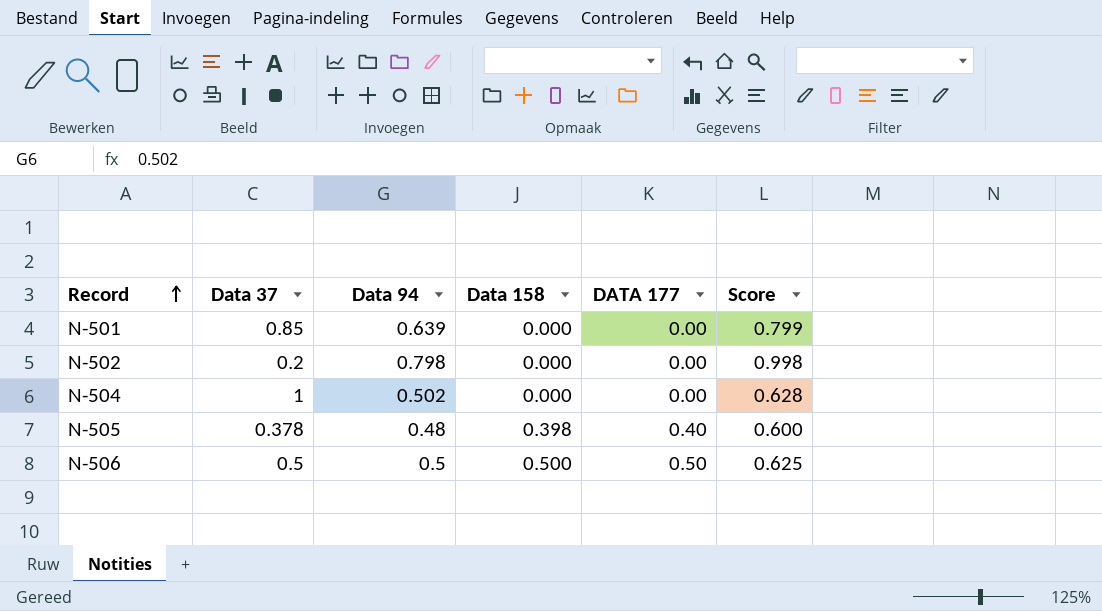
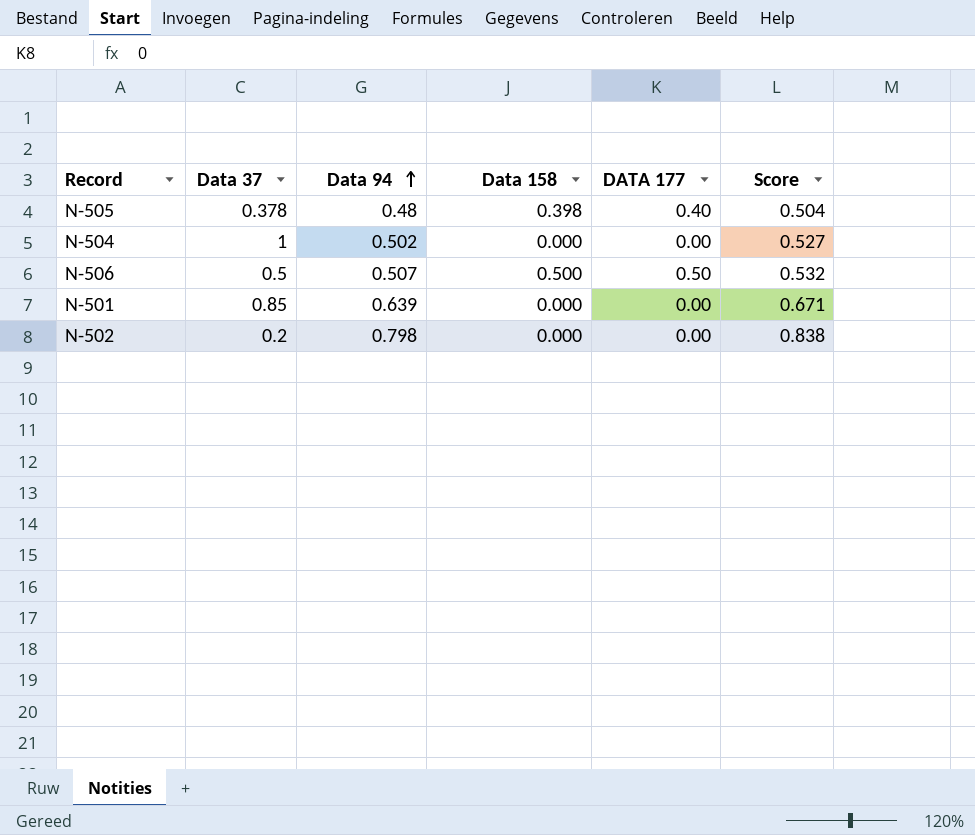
row order: Record ascending -> Data 94 ascending
column Score | formula: [Data 94] * 1.25 -> [Data 94] * 1.05
N-506 | Data 94: 0.5 -> 0.507

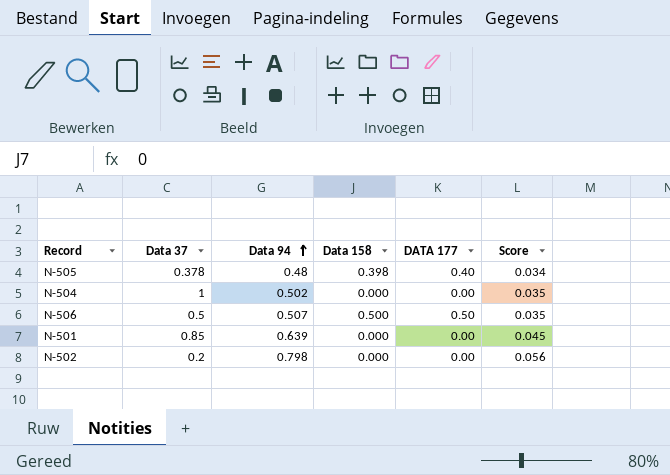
column Score | formula: [Data 94] * 1.05 -> [Data 94] * 0.07

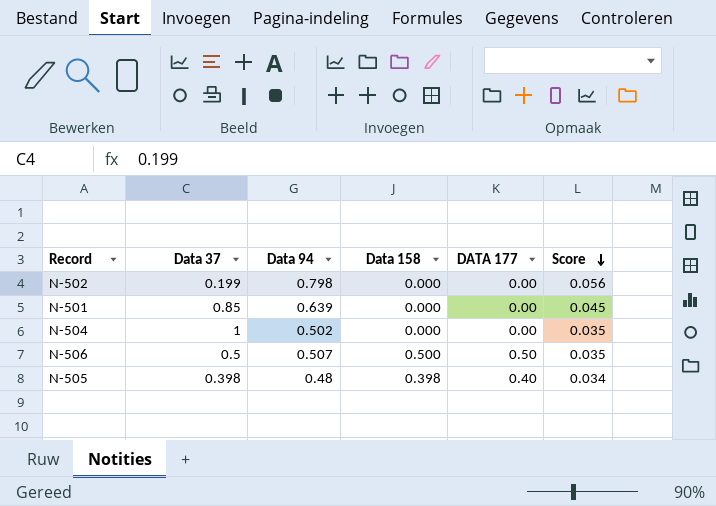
row order: Data 94 ascending -> Score descending
N-502 | Data 37: 0.2 -> 0.199
N-505 | Data 37: 0.378 -> 0.398

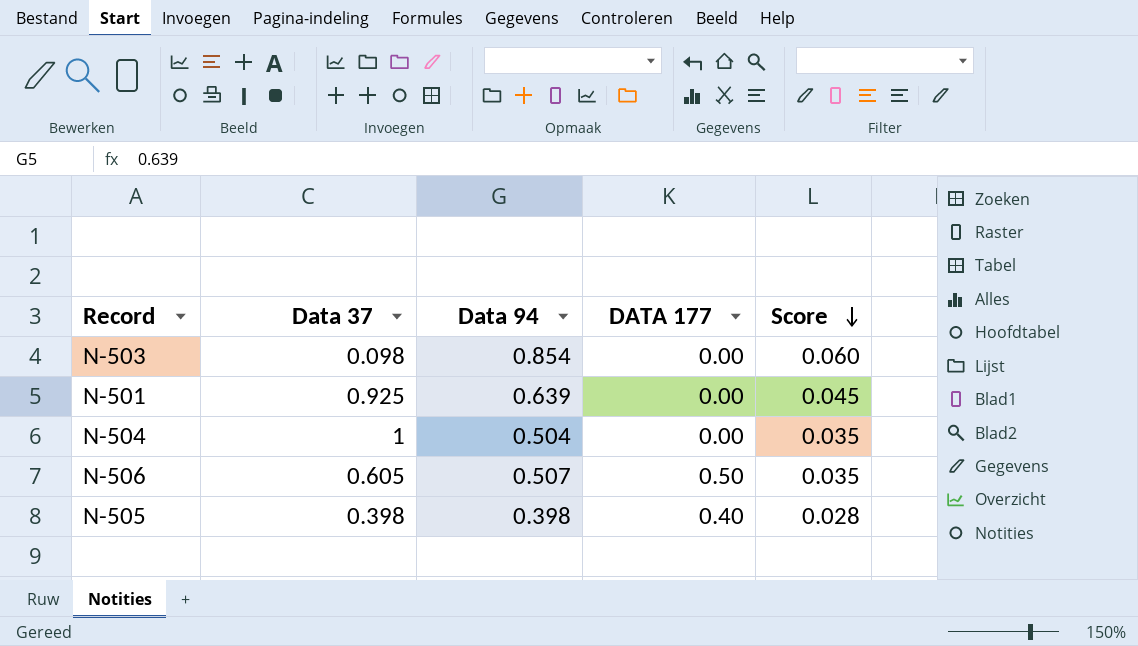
column Data 158 | position: 4 -> none
row N-502: 0.199 | 0.798 | 0.000 | 0.00 | 0.056 -> none
row N-503: none -> 0.098 | 0.854 | 0.00 | 0.060
N-501 | Data 37: 0.85 -> 0.925
N-504 | Data 94: 0.502 -> 0.504
N-506 | Data 37: 0.5 -> 0.605
N-505 | Data 94: 0.48 -> 0.398
N-505 | Score: 0.034 -> 0.028

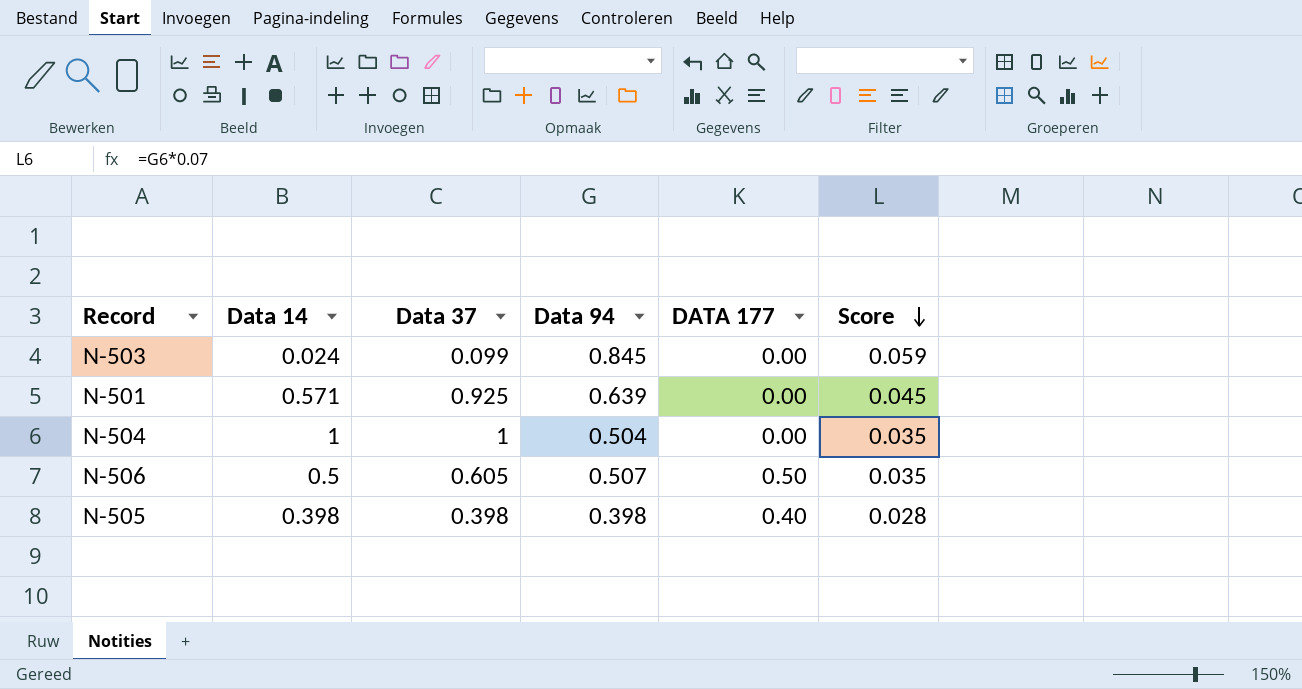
column Data 14 | position: none -> 2
N-503 | Data 37: 0.098 -> 0.099
N-503 | Data 94: 0.854 -> 0.845
N-503 | Score: 0.060 -> 0.059

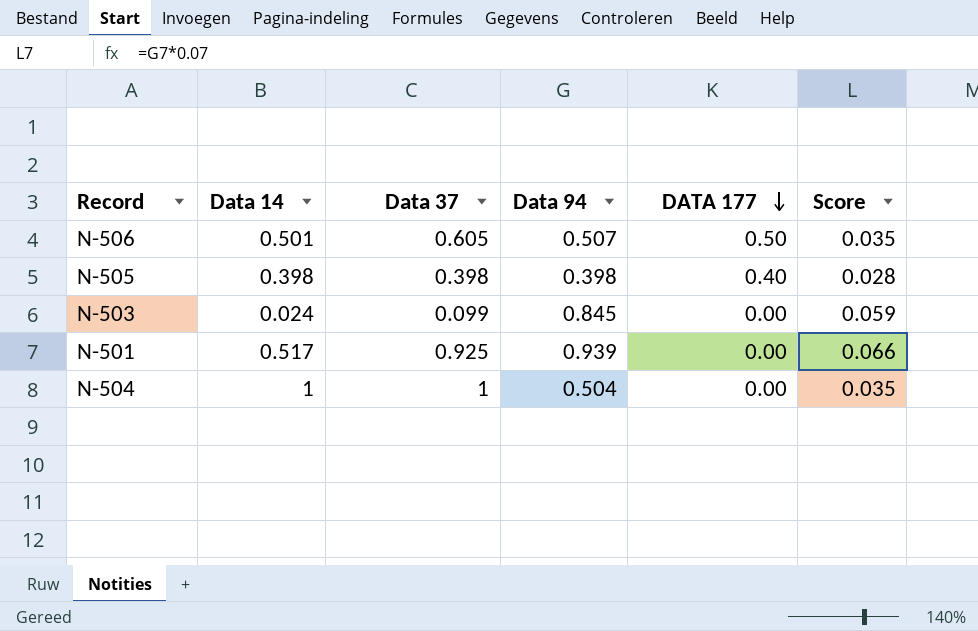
row order: Score descending -> DATA 177 descending
N-506 | Data 14: 0.5 -> 0.501
N-501 | Data 14: 0.571 -> 0.517
N-501 | Data 94: 0.639 -> 0.939
N-501 | Score: 0.045 -> 0.066

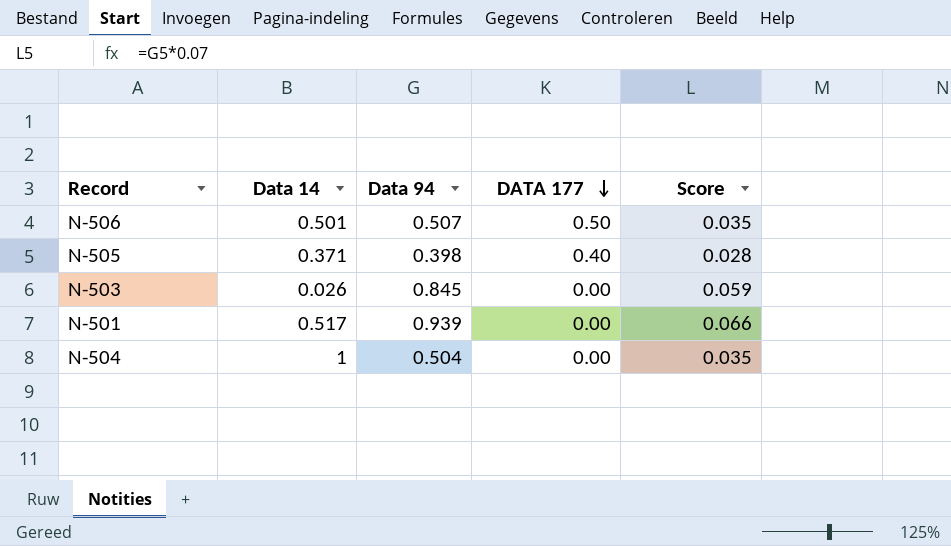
column Data 37 | position: 3 -> none
N-505 | Data 14: 0.398 -> 0.371
N-503 | Data 14: 0.024 -> 0.026

